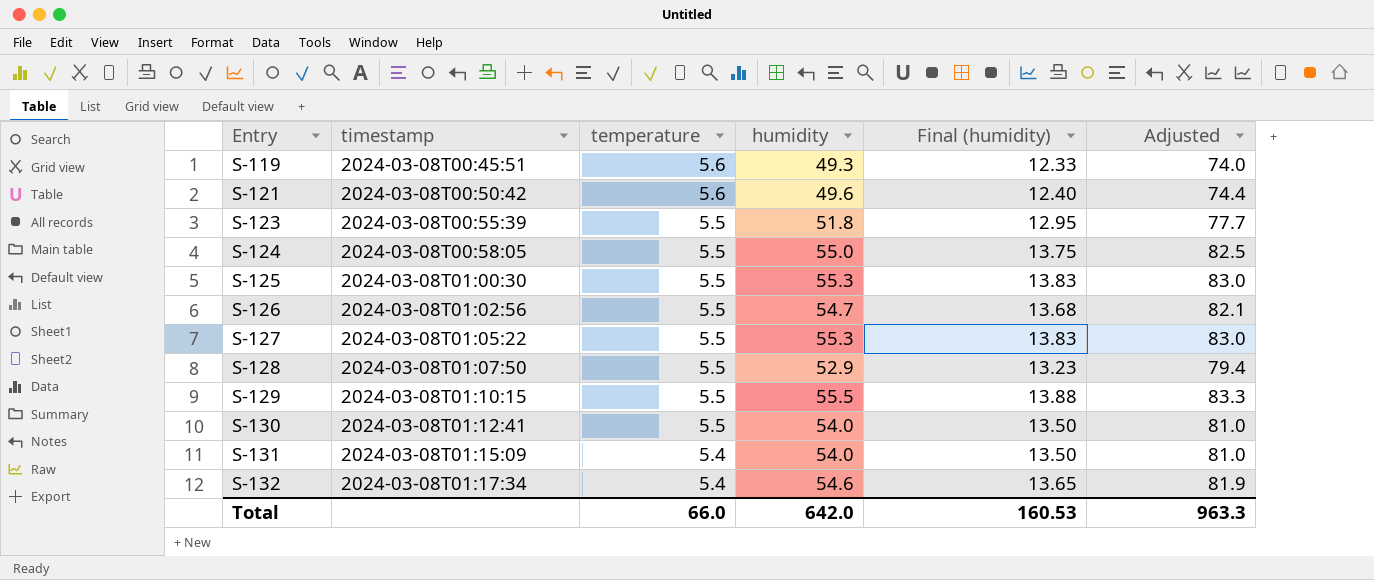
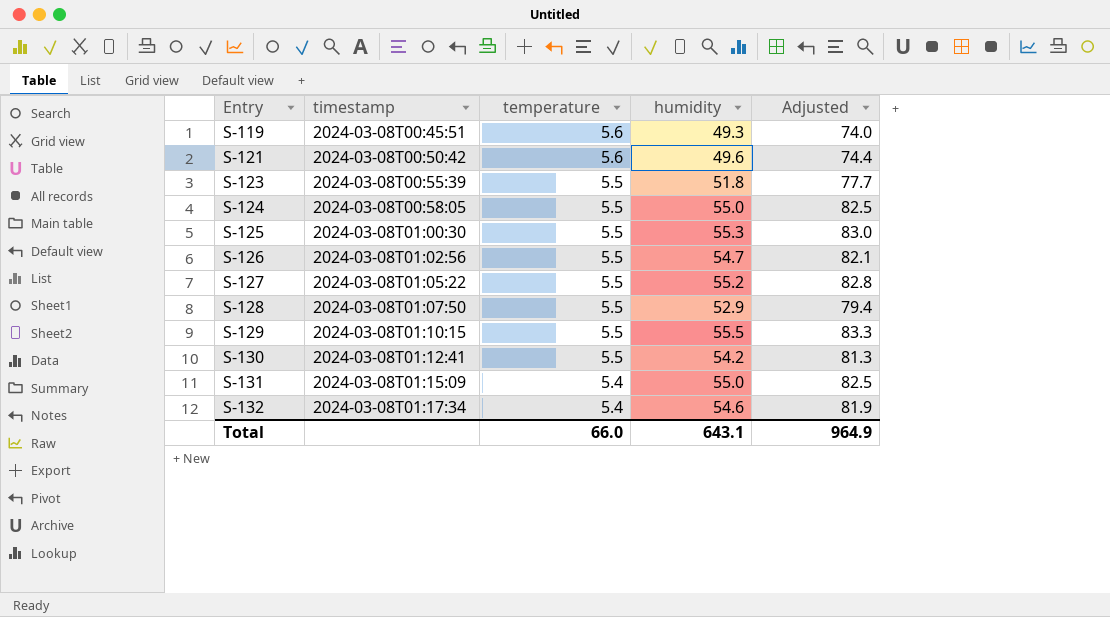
column Final (humidity) | formula: [humidity] * 0.25 -> none
S-127 | humidity: 55.3 -> 55.2
S-127 | Adjusted: 83.0 -> 82.8
S-130 | humidity: 54.0 -> 54.2
S-130 | Adjusted: 81.0 -> 81.3
S-131 | humidity: 54.0 -> 55.0
S-131 | Adjusted: 81.0 -> 82.5
Total | humidity: 642.0 -> 643.1
Total | Adjusted: 963.3 -> 964.9

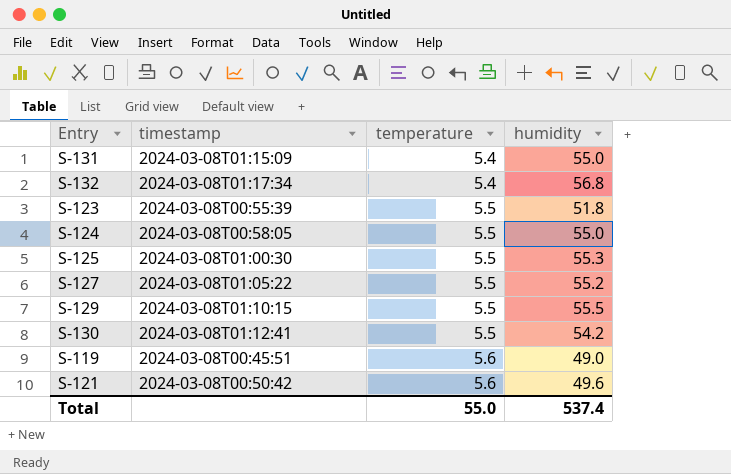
row order: Entry ascending -> temperature ascending
column Adjusted | formula: [humidity] * 1.5 -> none
row S-126: 2024-03-08T01:02:56 | 5.5 | 54.7 | 82.1 -> none
row S-128: 2024-03-08T01:07:50 | 5.5 | 52.9 | 79.4 -> none
S-132 | humidity: 54.6 -> 56.8
S-119 | humidity: 49.3 -> 49.0
Total | temperature: 66.0 -> 55.0
Total | humidity: 643.1 -> 537.4

